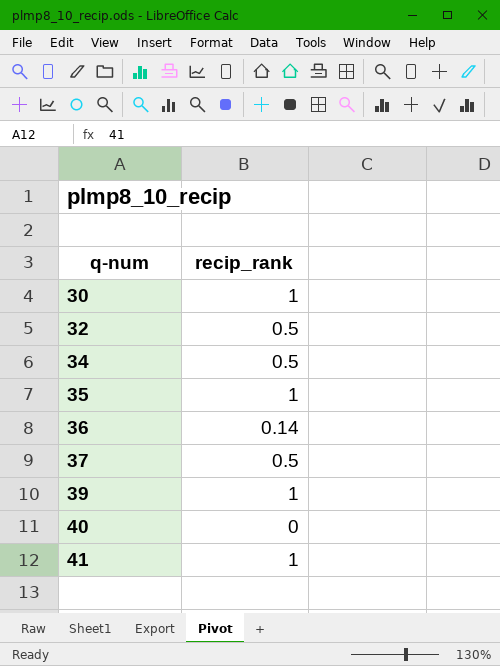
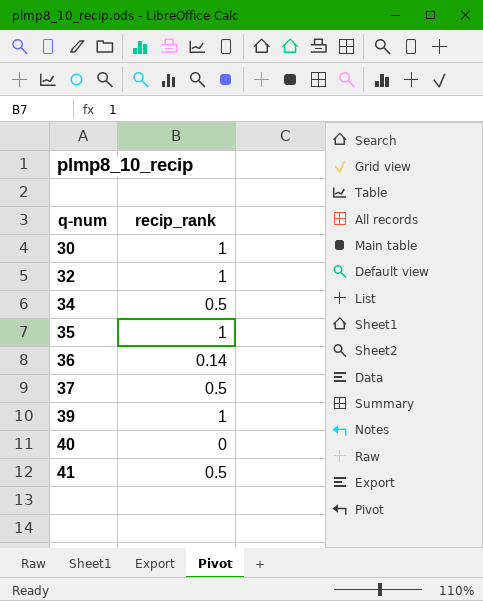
32 | recip_rank: 0.5 -> 1
41 | recip_rank: 1 -> 0.5

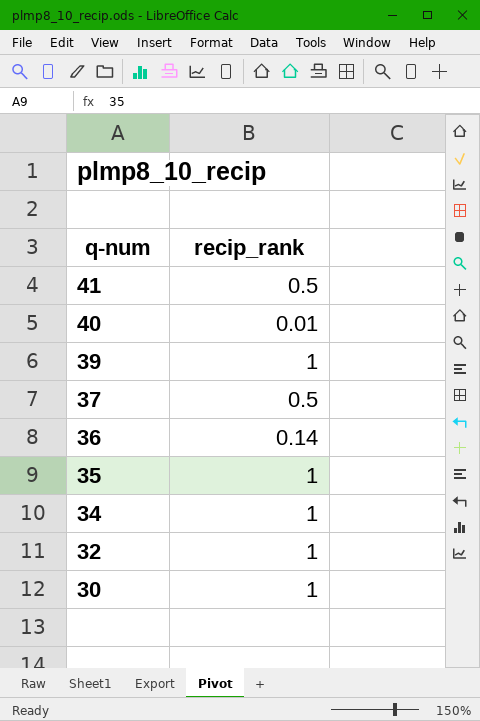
row order: q-num ascending -> q-num descending
40 | recip_rank: 0 -> 0.01
34 | recip_rank: 0.5 -> 1

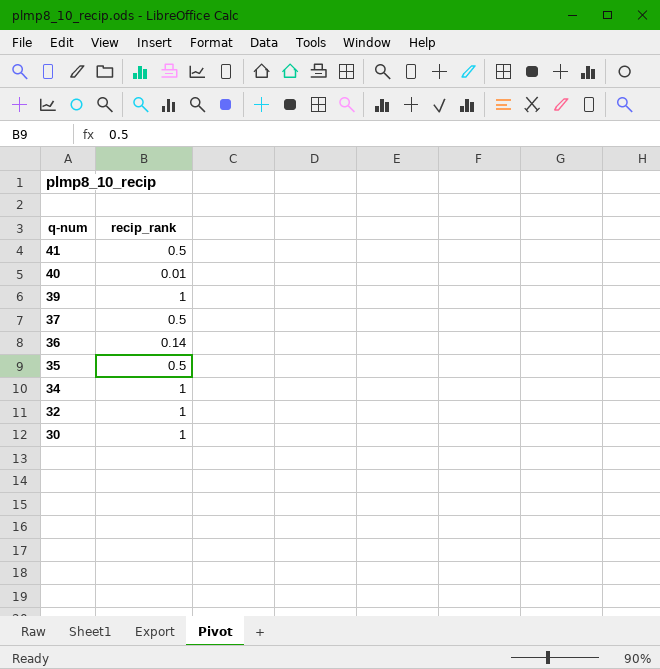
35 | recip_rank: 1 -> 0.5

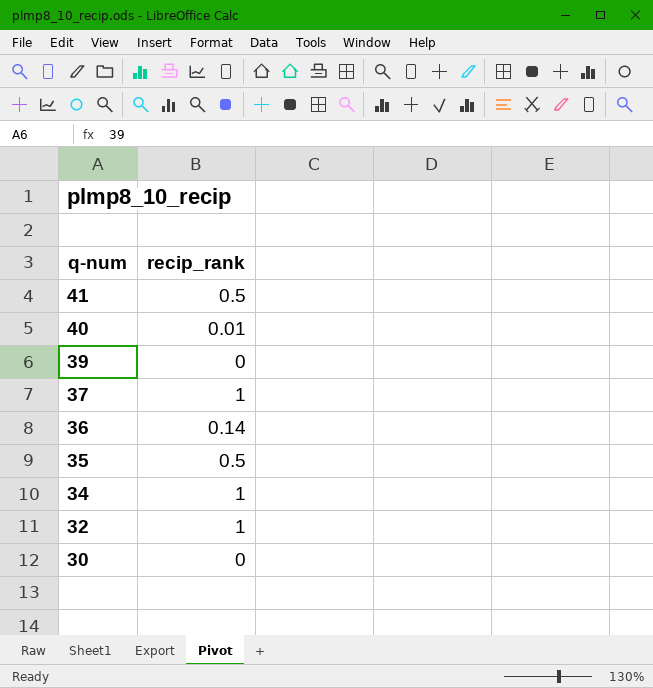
39 | recip_rank: 1 -> 0
37 | recip_rank: 0.5 -> 1
30 | recip_rank: 1 -> 0

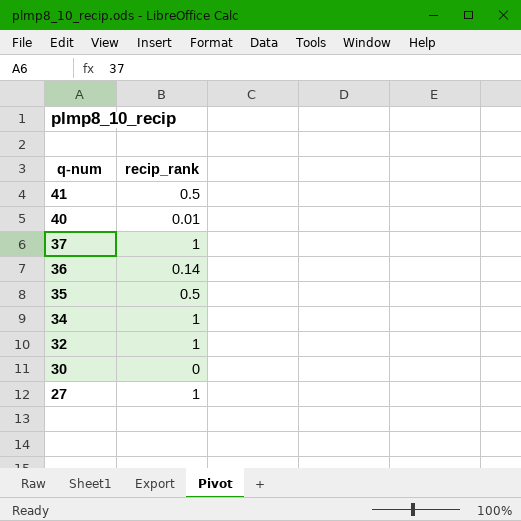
row 39: 0 -> none
row 27: none -> 1

